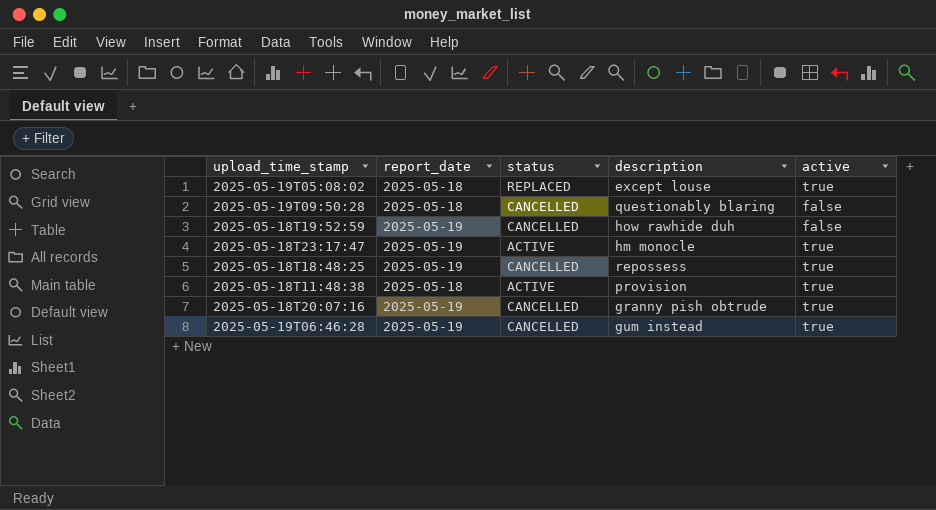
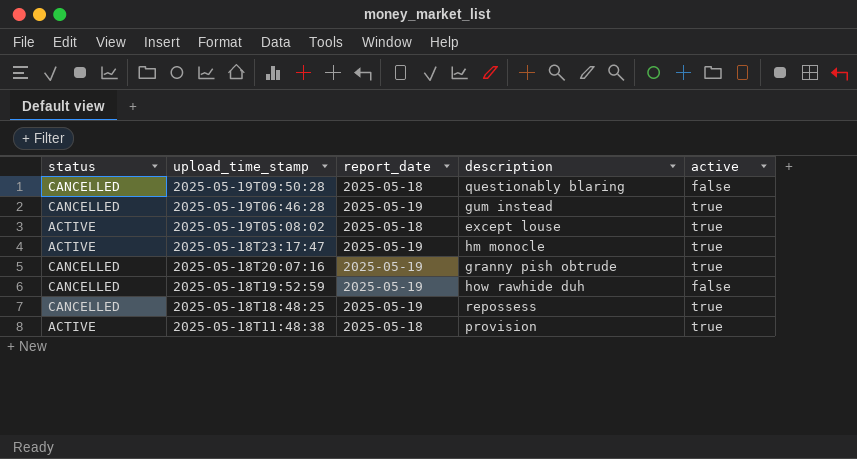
row order: none -> upload_time_stamp descending
column status | position: 3 -> 1
2025-05-19T05:08:02 | status: REPLACED -> ACTIVE

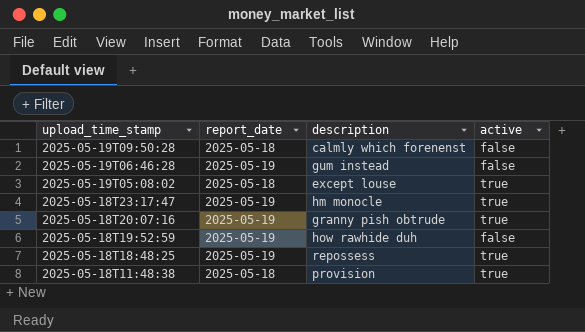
column status | position: 1 -> none
2025-05-19T09:50:28 | description: questionably blaring -> calmly which forenenst
2025-05-19T06:46:28 | active: true -> false

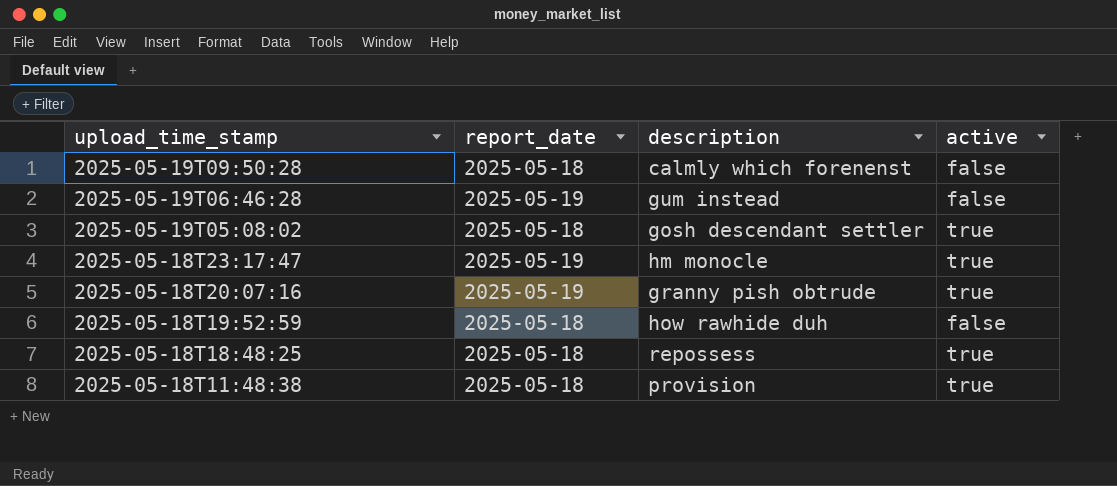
2025-05-19T05:08:02 | description: except louse -> gosh descendant settler
2025-05-18T19:52:59 | report_date: 2025-05-19 -> 2025-05-18
2025-05-18T18:48:25 | report_date: 2025-05-19 -> 2025-05-18

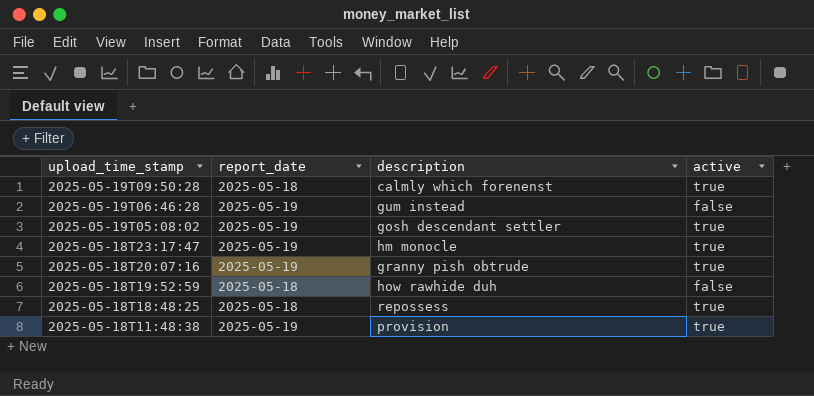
2025-05-19T09:50:28 | active: false -> true
2025-05-19T05:08:02 | report_date: 2025-05-18 -> 2025-05-19
2025-05-18T11:48:38 | report_date: 2025-05-18 -> 2025-05-19

